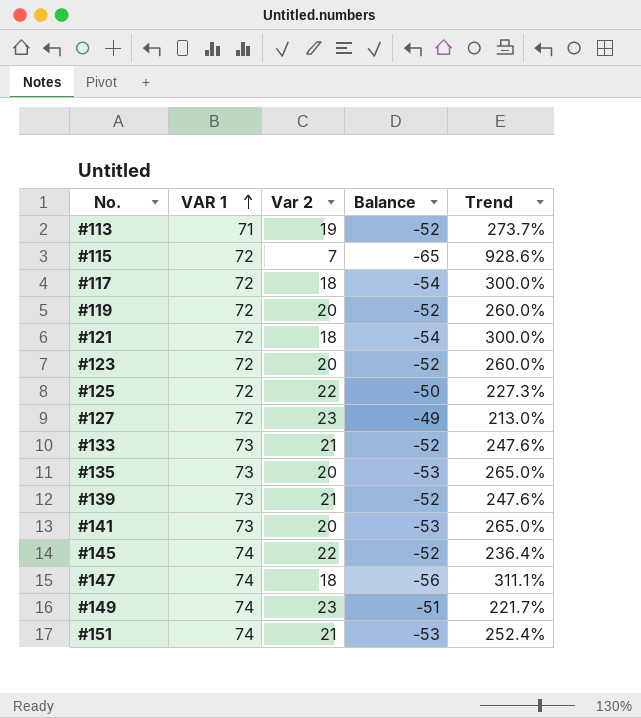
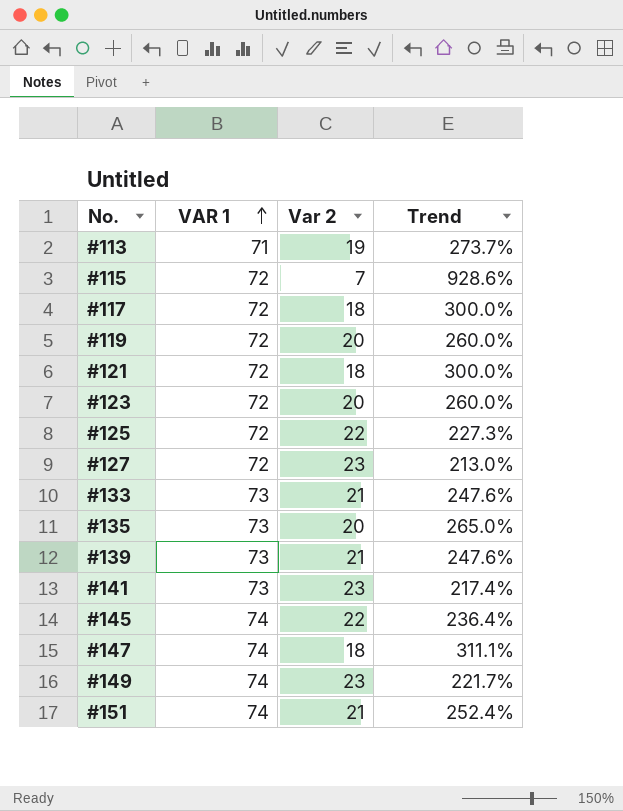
column Balance | formula: [Var 2] - [VAR 1] -> none
#141 | Var 2: 20 -> 23
#141 | Trend: 265.0% -> 217.4%

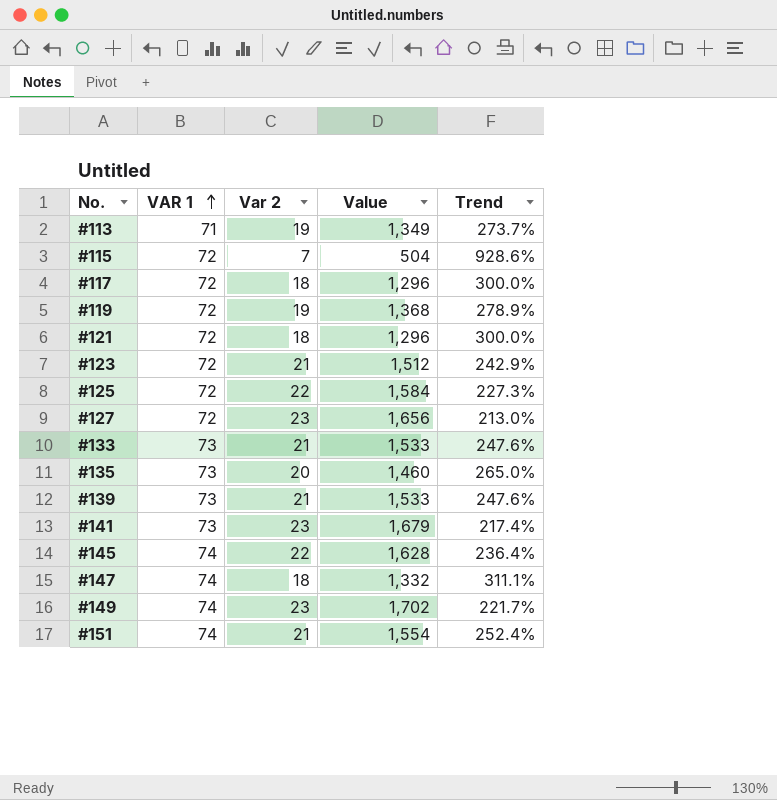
column Value | formula: none -> [VAR 1] * [Var 2]
#119 | Var 2: 20 -> 19
#119 | Trend: 260.0% -> 278.9%
#123 | Var 2: 20 -> 21
#123 | Trend: 260.0% -> 242.9%

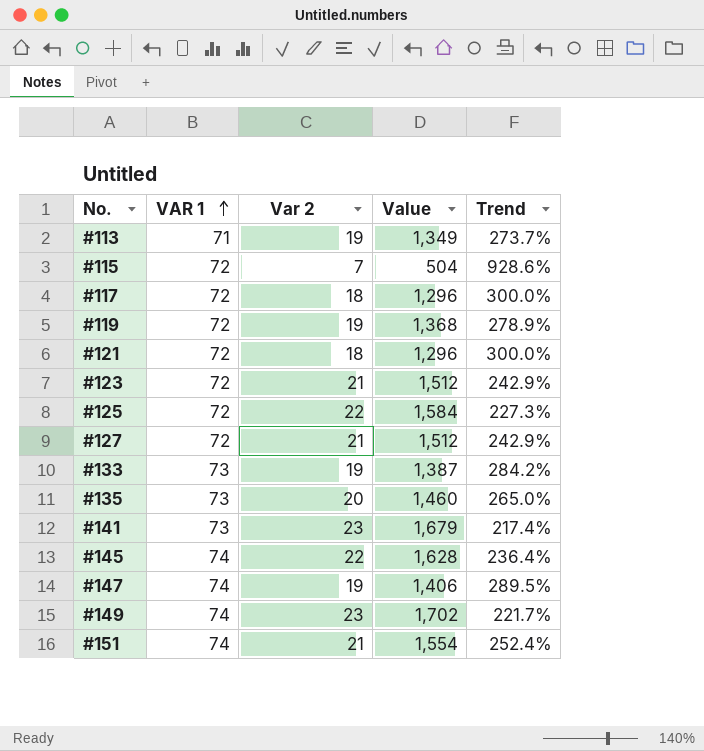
row #139: 73 | 21 | 1,533 | 247.6% -> none
#127 | Var 2: 23 -> 21
#127 | Value: 1,656 -> 1,512
#127 | Trend: 213.0% -> 242.9%
#133 | Var 2: 21 -> 19
#133 | Value: 1,533 -> 1,387
#133 | Trend: 247.6% -> 284.2%
#147 | Var 2: 18 -> 19
#147 | Value: 1,332 -> 1,406
#147 | Trend: 311.1% -> 289.5%

